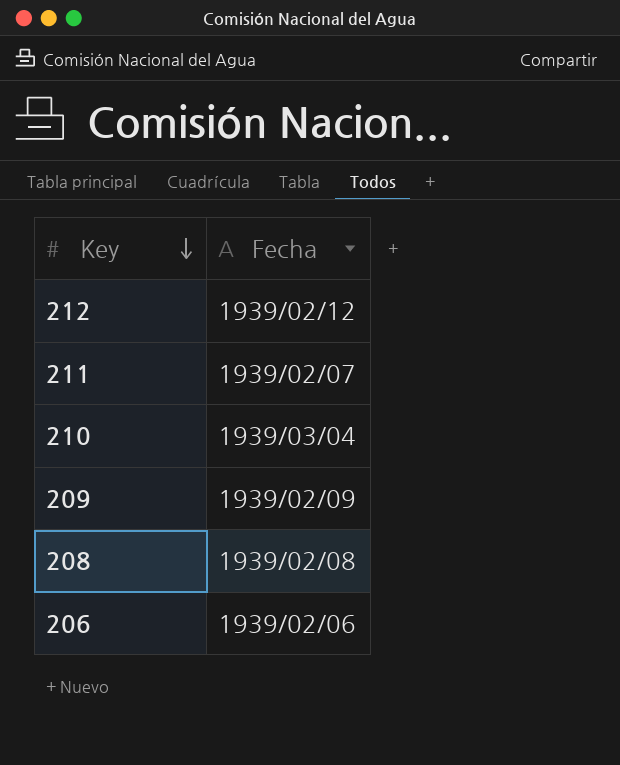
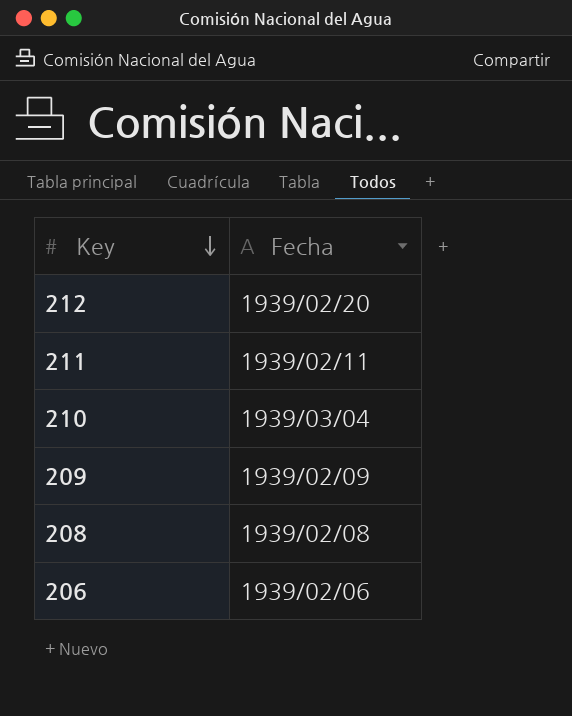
212 | Fecha: 1939/02/12 -> 1939/02/20
211 | Fecha: 1939/02/07 -> 1939/02/11

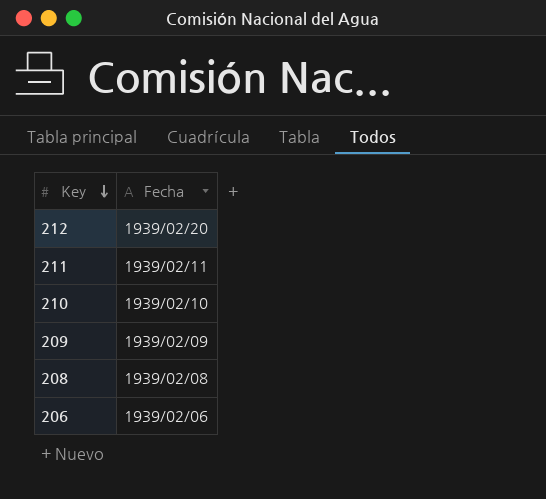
210 | Fecha: 1939/03/04 -> 1939/02/10

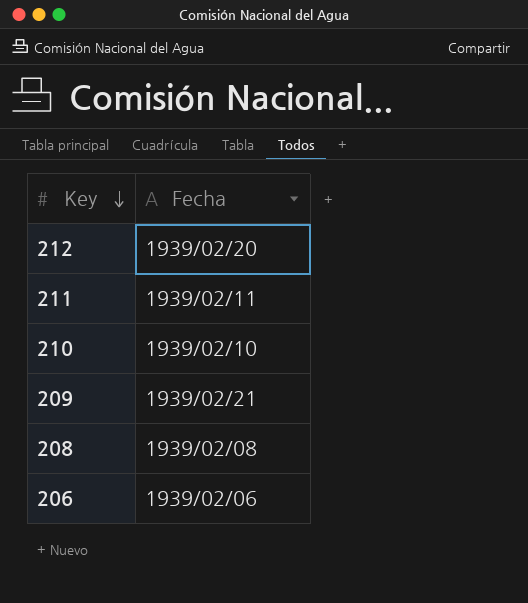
209 | Fecha: 1939/02/09 -> 1939/02/21

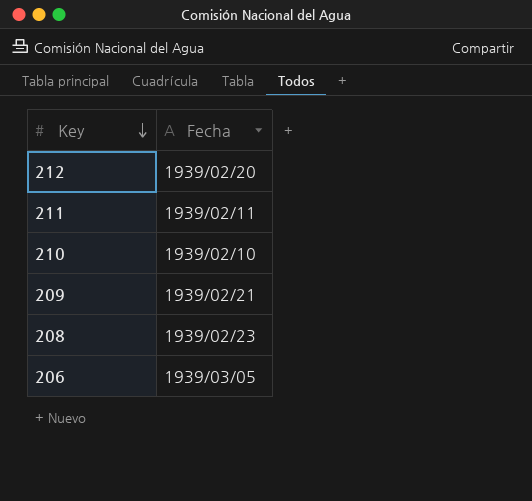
208 | Fecha: 1939/02/08 -> 1939/02/23
206 | Fecha: 1939/02/06 -> 1939/03/05

